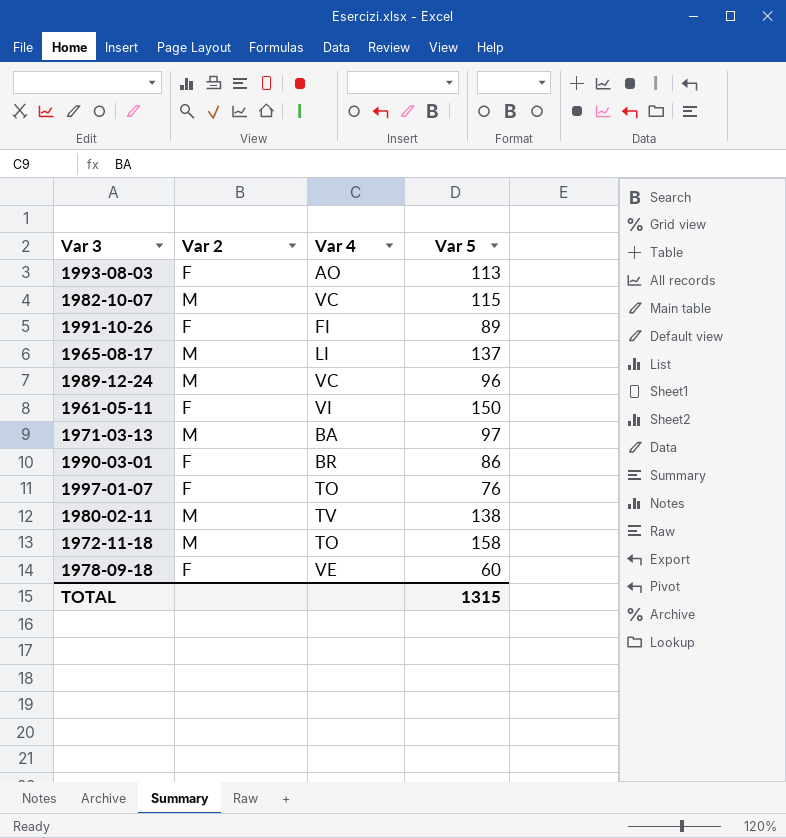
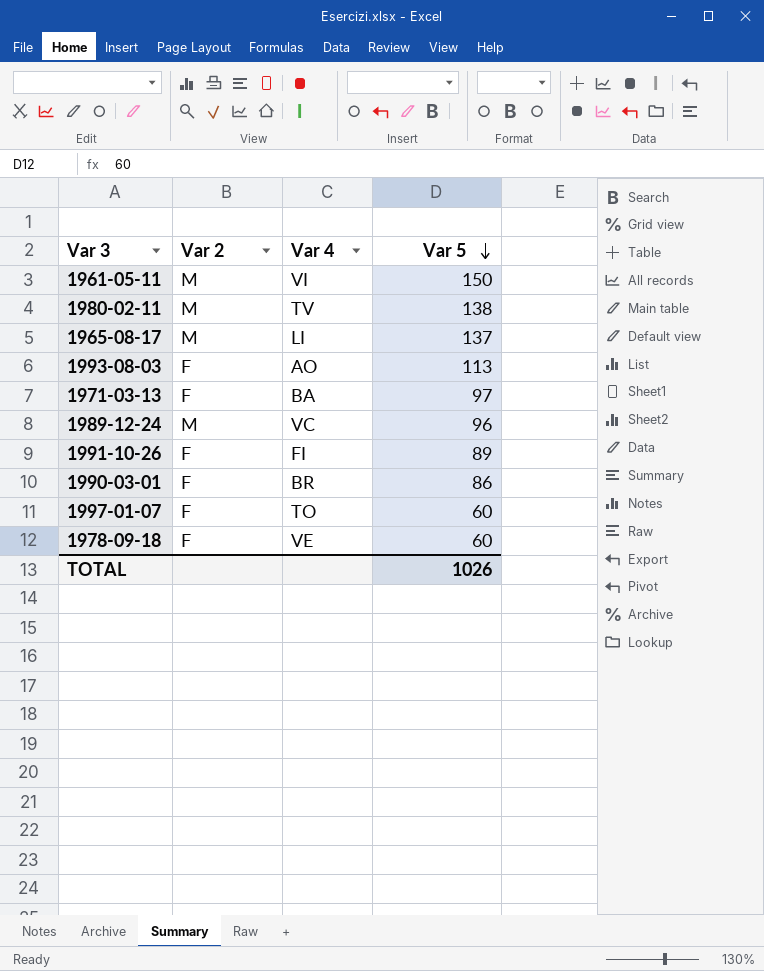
row order: none -> Var 5 descending
row 1982-10-07: M | VC | 115 -> none
row 1972-11-18: M | TO | 158 -> none
1961-05-11 | Var 2: F -> M
1971-03-13 | Var 2: M -> F
1997-01-07 | Var 5: 76 -> 60
TOTAL | Var 5: 1315 -> 1026

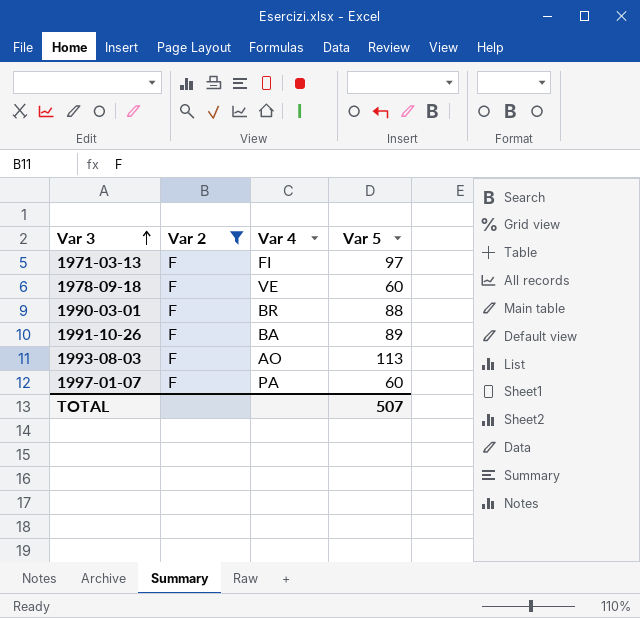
filter: none -> Var 2 = F
row order: Var 5 descending -> Var 3 ascending
1971-03-13 | Var 4: BA -> FI
1990-03-01 | Var 5: 86 -> 88
1991-10-26 | Var 4: FI -> BA
1997-01-07 | Var 4: TO -> PA
TOTAL | Var 5: 1026 -> 507

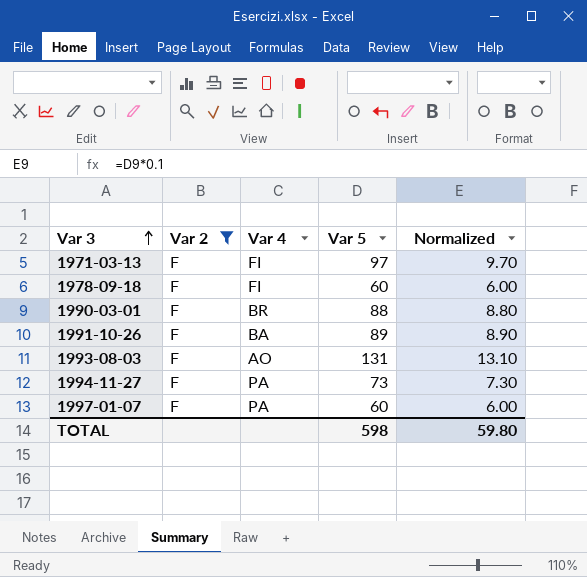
column Normalized | formula: none -> [Var 5] * 0.1
1978-09-18 | Var 4: VE -> FI
1993-08-03 | Var 5: 113 -> 131
row 1994-11-27: none -> F | PA | 73 | 7.30
TOTAL | Var 5: 507 -> 598

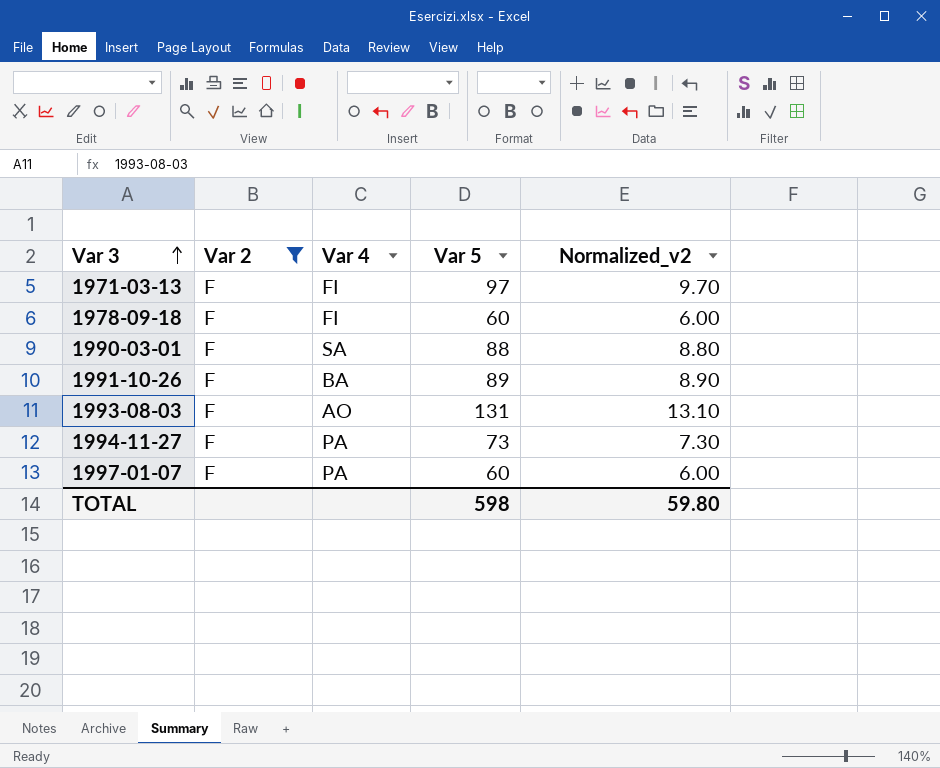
column name: Normalized -> Normalized_v2
1990-03-01 | Var 4: BR -> SA

